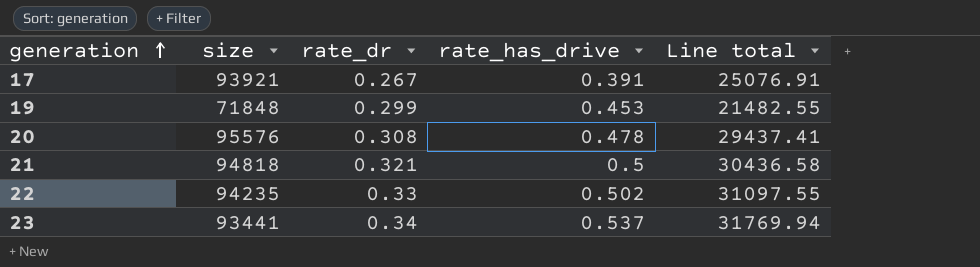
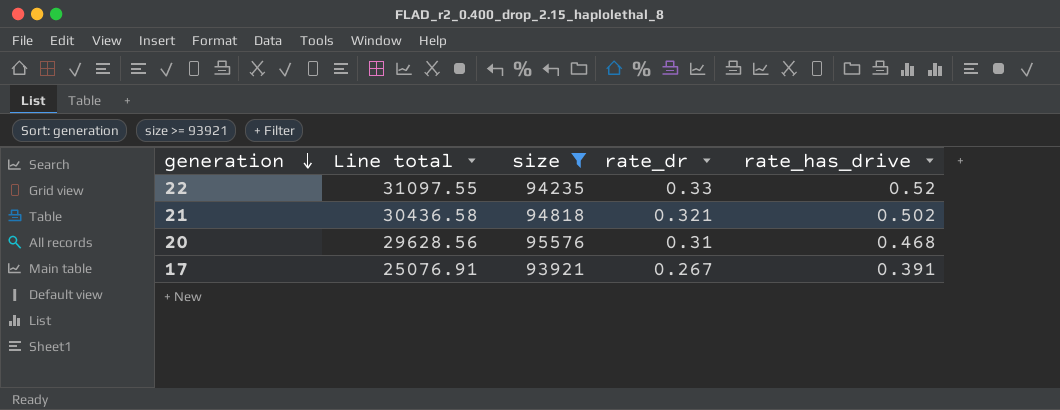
filter: none -> size >= 93921
row order: generation ascending -> generation descending
column Line total | position: 5 -> 2
22 | rate_has_drive: 0.502 -> 0.52
21 | rate_has_drive: 0.5 -> 0.502
20 | Line total: 29437.41 -> 29628.56
20 | rate_dr: 0.308 -> 0.31
20 | rate_has_drive: 0.478 -> 0.468

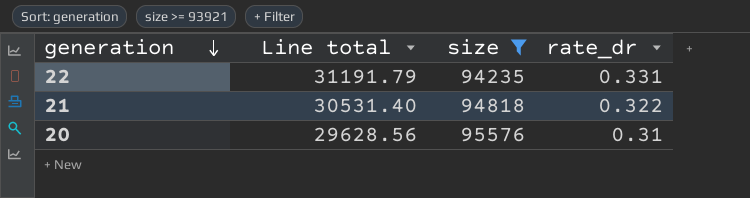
column rate_has_drive | position: 5 -> none
row 17: 25076.91 | 93921 | 0.267 | 0.391 -> none
22 | Line total: 31097.55 -> 31191.79
22 | rate_dr: 0.33 -> 0.331
21 | Line total: 30436.58 -> 30531.40
21 | rate_dr: 0.321 -> 0.322

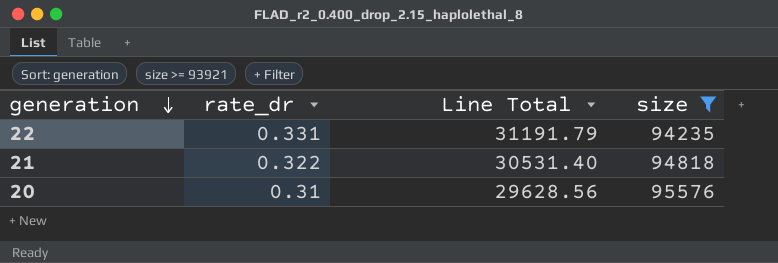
column rate_dr | position: 4 -> 2
column name: Line total -> Line Total

